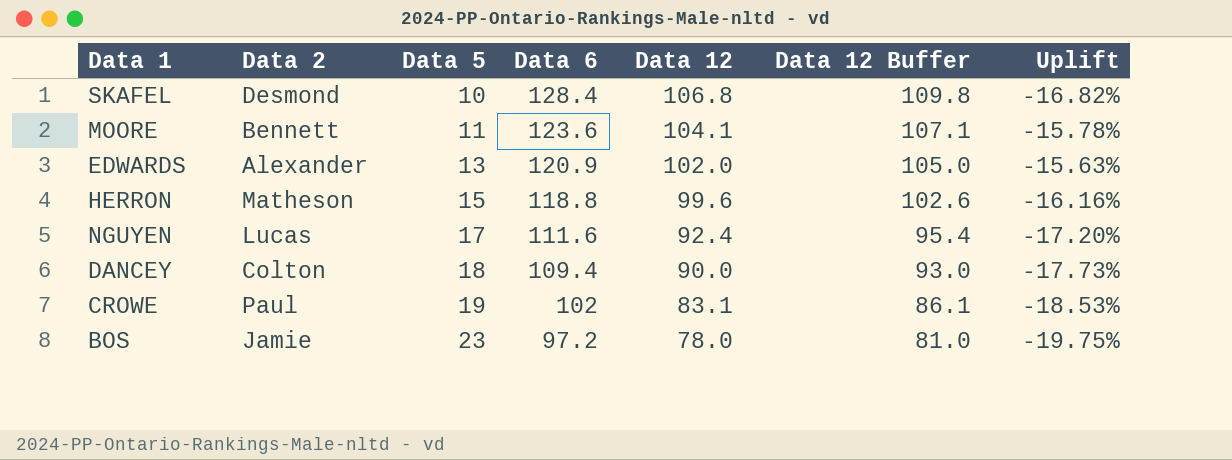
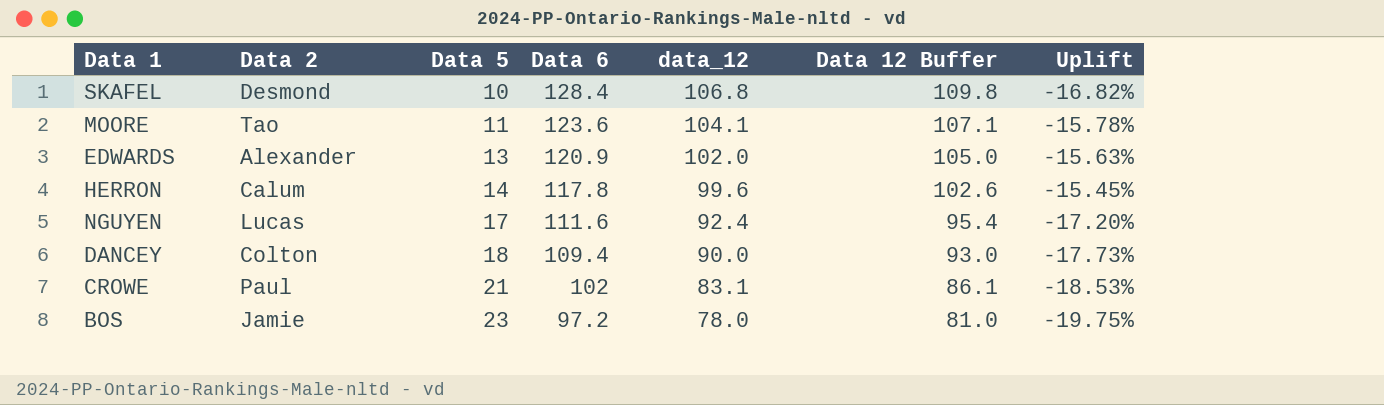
column name: Data 12 -> data_12
MOORE | Data 2: Bennett -> Tao
HERRON | Data 2: Matheson -> Calum
HERRON | Data 5: 15 -> 14
HERRON | Data 6: 118.8 -> 117.8
HERRON | Uplift: -16.16% -> -15.45%
CROWE | Data 5: 19 -> 21

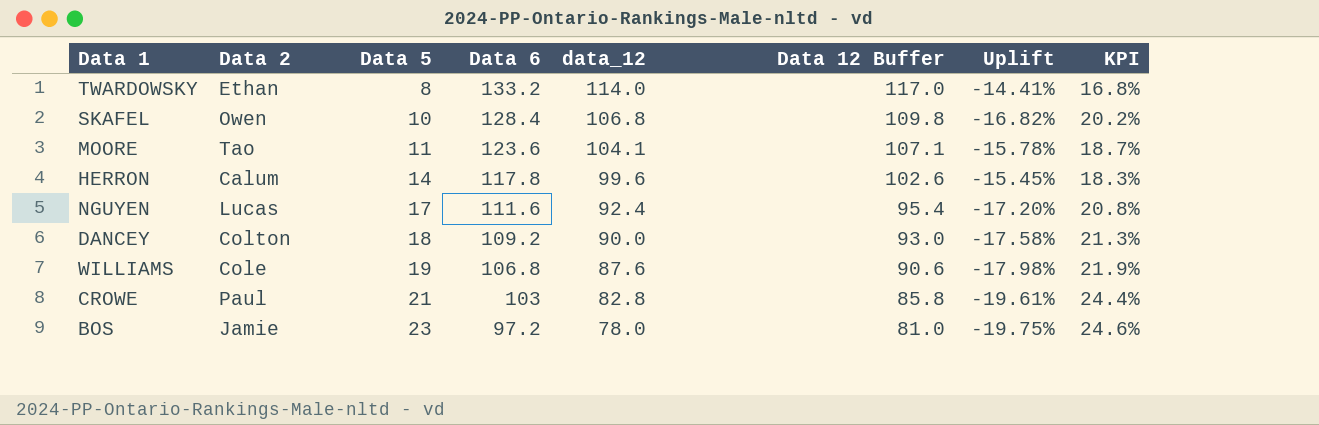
column KPI | formula: none -> ([Data 6] - [data_12]) / [data_12]
row EDWARDS: Alexander | 13 | 120.9 | 102.0 | 105.0 | -15.63% -> none
row TWARDOWSKY: none -> Ethan | 8 | 133.2 | 114.0 | 117.0 | -14.41% | 16.8%
SKAFEL | Data 2: Desmond -> Owen
DANCEY | Data 6: 109.4 -> 109.2
DANCEY | Uplift: -17.73% -> -17.58%
row WILLIAMS: none -> Cole | 19 | 106.8 | 87.6 | 90.6 | -17.98% | 21.9%
CROWE | Data 6: 102 -> 103
CROWE | data_12: 83.1 -> 82.8
CROWE | Data 12 Buffer: 86.1 -> 85.8
CROWE | Uplift: -18.53% -> -19.61%

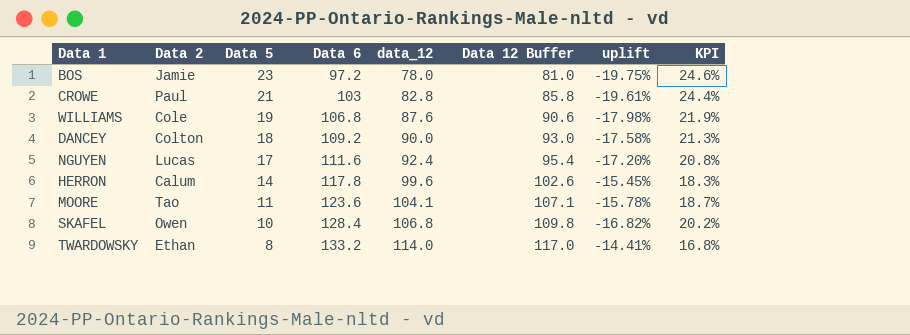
row order: Data 5 ascending -> Data 5 descending
column name: Uplift -> uplift

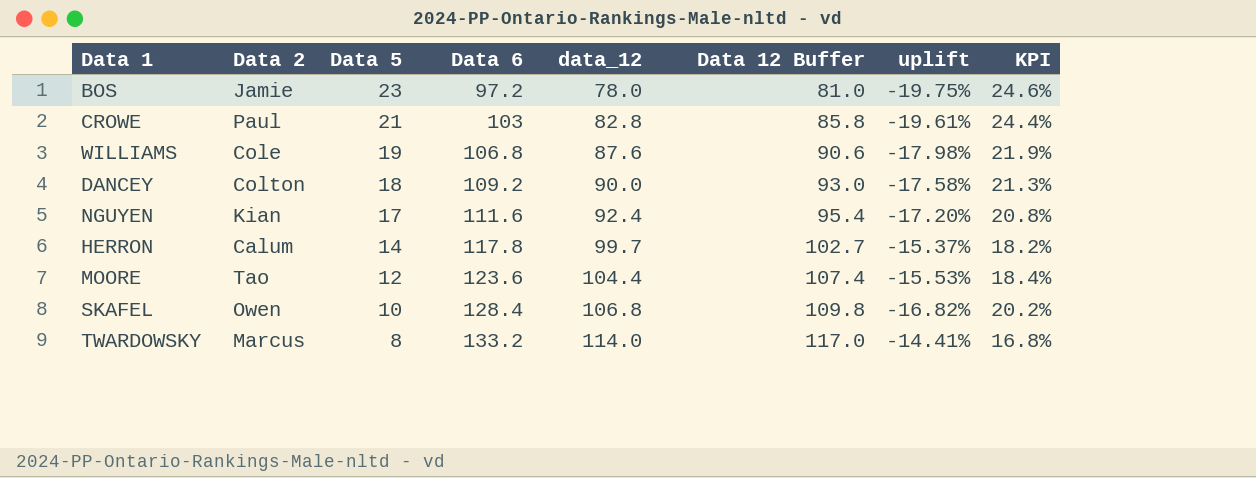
NGUYEN | Data 2: Lucas -> Kian
HERRON | data_12: 99.6 -> 99.7
HERRON | Data 12 Buffer: 102.6 -> 102.7
HERRON | uplift: -15.45% -> -15.37%
HERRON | KPI: 18.3% -> 18.2%
MOORE | Data 5: 11 -> 12
MOORE | data_12: 104.1 -> 104.4
MOORE | Data 12 Buffer: 107.1 -> 107.4
MOORE | uplift: -15.78% -> -15.53%
MOORE | KPI: 18.7% -> 18.4%
TWARDOWSKY | Data 2: Ethan -> Marcus

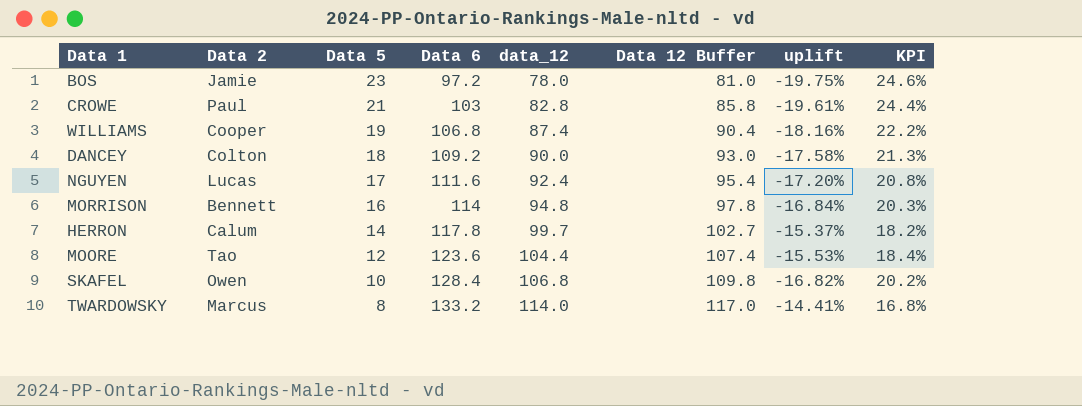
WILLIAMS | Data 2: Cole -> Cooper
WILLIAMS | data_12: 87.6 -> 87.4
WILLIAMS | Data 12 Buffer: 90.6 -> 90.4
WILLIAMS | uplift: -17.98% -> -18.16%
WILLIAMS | KPI: 21.9% -> 22.2%
NGUYEN | Data 2: Kian -> Lucas
row MORRISON: none -> Bennett | 16 | 114 | 94.8 | 97.8 | -16.84% | 20.3%

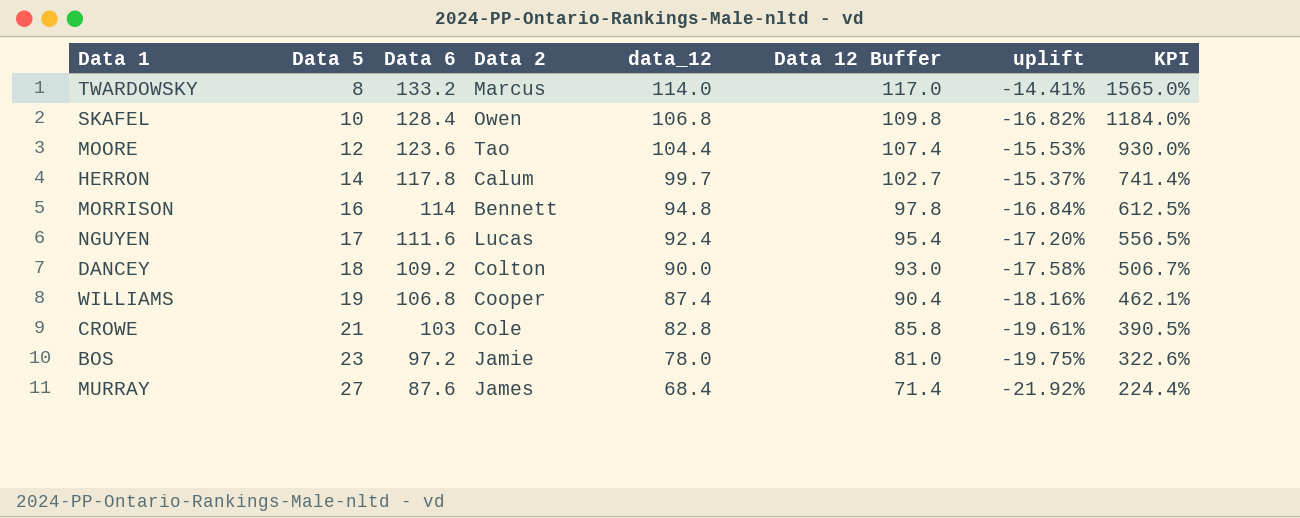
row order: Data 5 descending -> Data 5 ascending
column Data 2 | position: 2 -> 4
column KPI | formula: ([Data 6] - [data_12]) / [data_12] -> ([Data 6] - [Data 5]) / [Data 5]
CROWE | Data 2: Paul -> Cole
row MURRAY: none -> 27 | 87.6 | James | 68.4 | 71.4 | -21.92% | 224.4%

